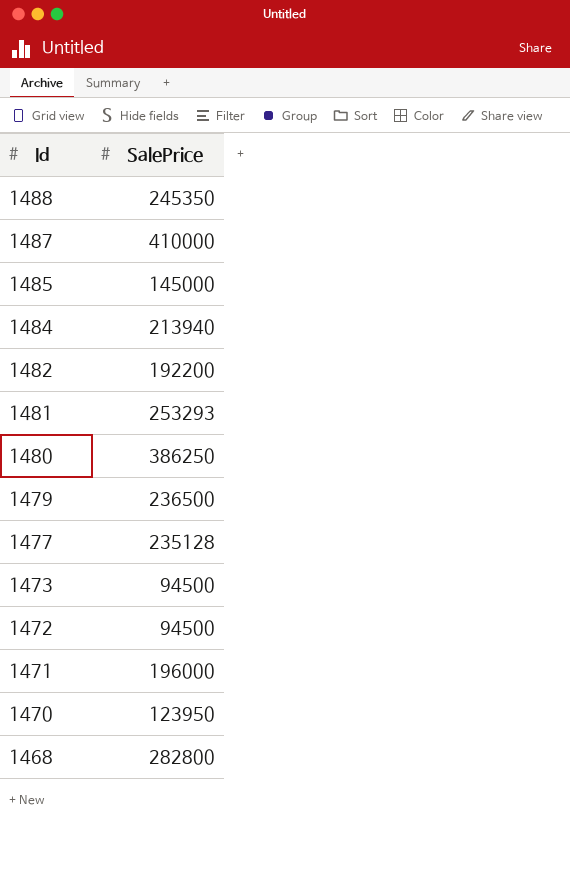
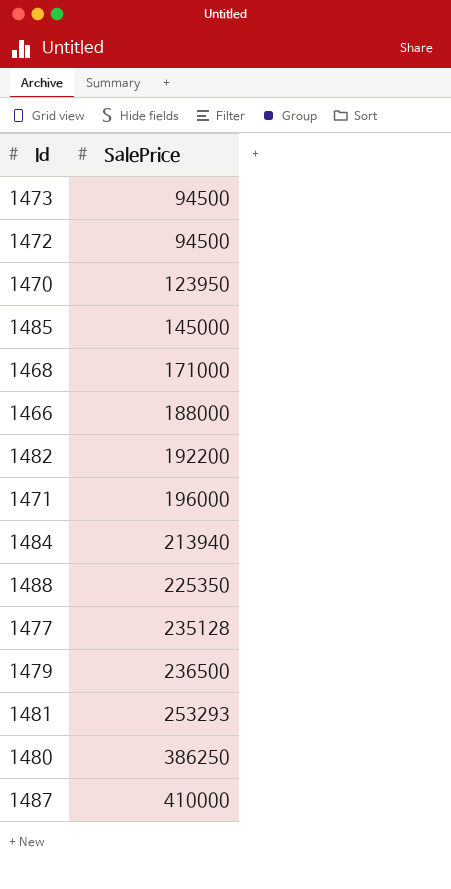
row order: Id descending -> SalePrice ascending
1468 | SalePrice: 282800 -> 171000
row 1466: none -> 188000
1488 | SalePrice: 245350 -> 225350

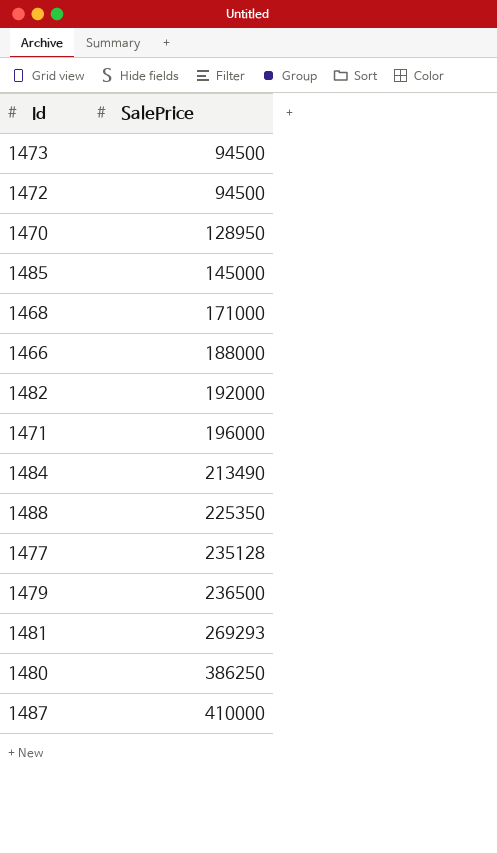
1470 | SalePrice: 123950 -> 128950
1482 | SalePrice: 192200 -> 192000
1484 | SalePrice: 213940 -> 213490
1481 | SalePrice: 253293 -> 269293

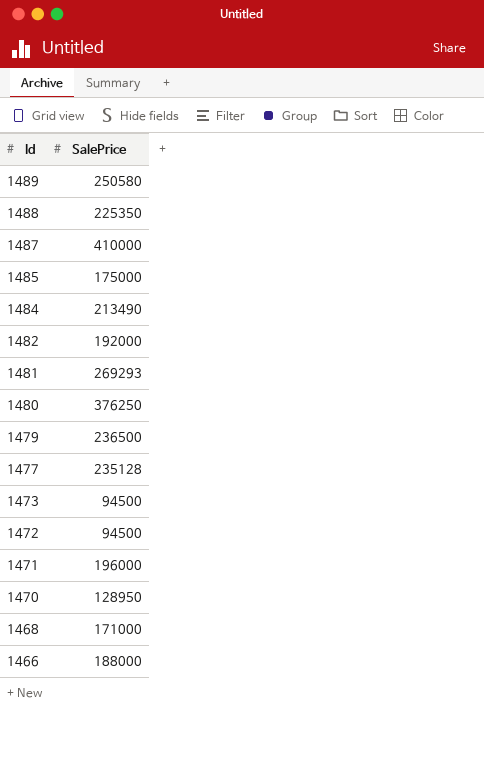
row order: SalePrice ascending -> Id descending
row 1489: none -> 250580
1485 | SalePrice: 145000 -> 175000
1480 | SalePrice: 386250 -> 376250

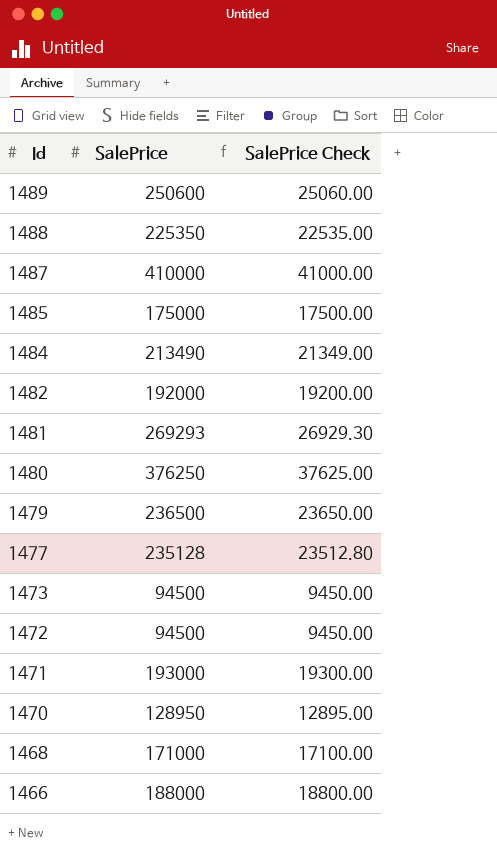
column SalePrice Check | formula: none -> [SalePrice] * 0.1
1489 | SalePrice: 250580 -> 250600
1471 | SalePrice: 196000 -> 193000

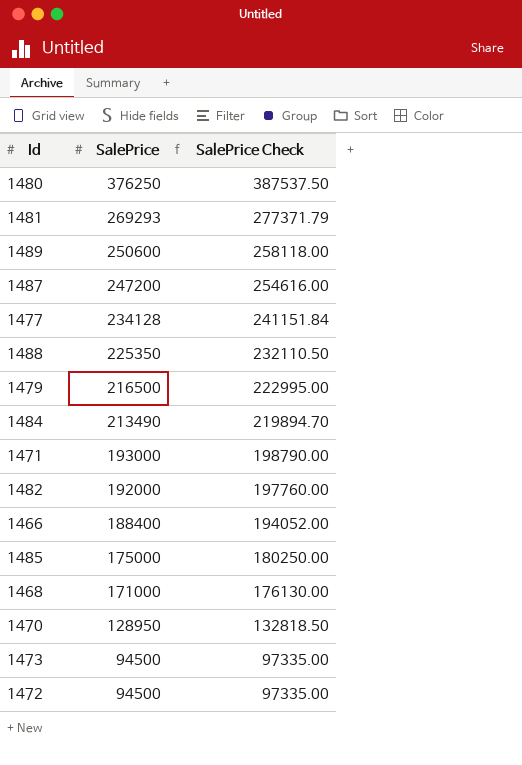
row order: Id descending -> SalePrice descending
column SalePrice Check | formula: [SalePrice] * 0.1 -> [SalePrice] * 1.03
1487 | SalePrice: 410000 -> 247200
1477 | SalePrice: 235128 -> 234128
1479 | SalePrice: 236500 -> 216500
1466 | SalePrice: 188000 -> 188400

